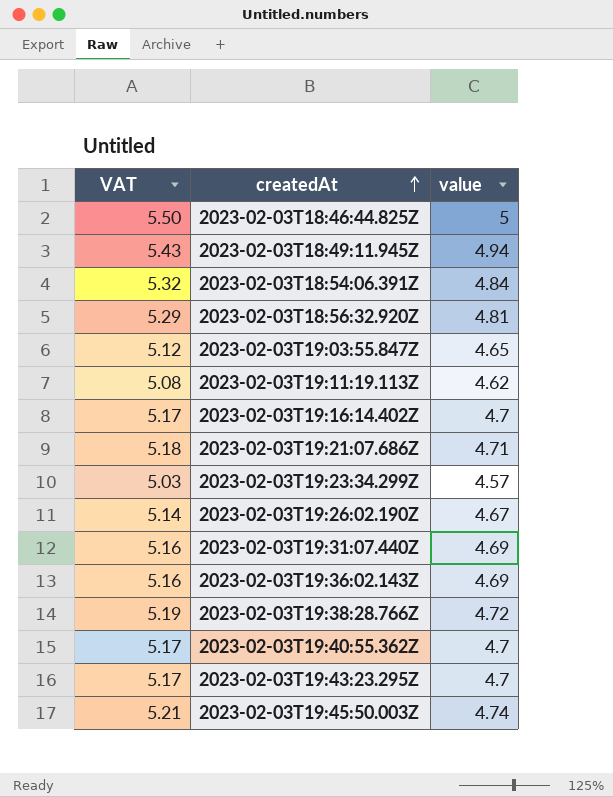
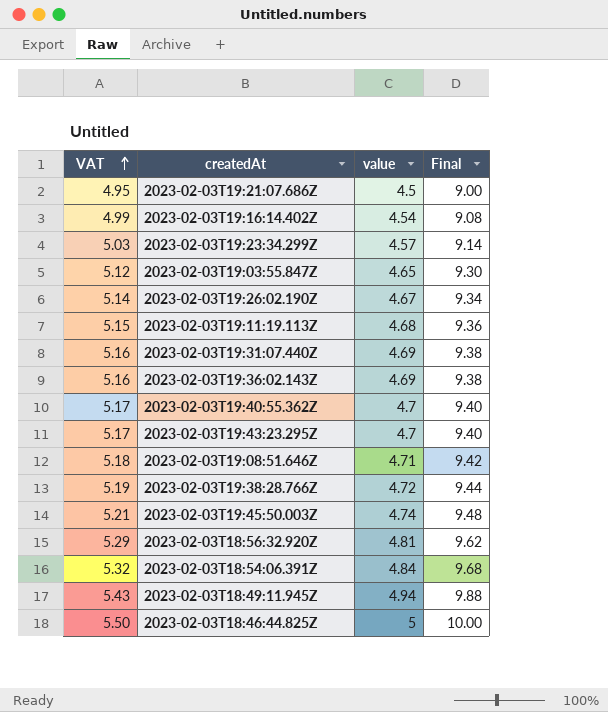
row order: createdAt ascending -> VAT ascending
column Final | formula: none -> [value] * 2
2023-02-03T19:21:07.686Z | VAT: 5.18 -> 4.95
2023-02-03T19:21:07.686Z | value: 4.71 -> 4.5
2023-02-03T19:16:14.402Z | VAT: 5.17 -> 4.99
2023-02-03T19:16:14.402Z | value: 4.7 -> 4.54
2023-02-03T19:11:19.113Z | VAT: 5.08 -> 5.15
2023-02-03T19:11:19.113Z | value: 4.62 -> 4.68
row 2023-02-03T19:08:51.646Z: none -> 5.18 | 4.71 | 9.42

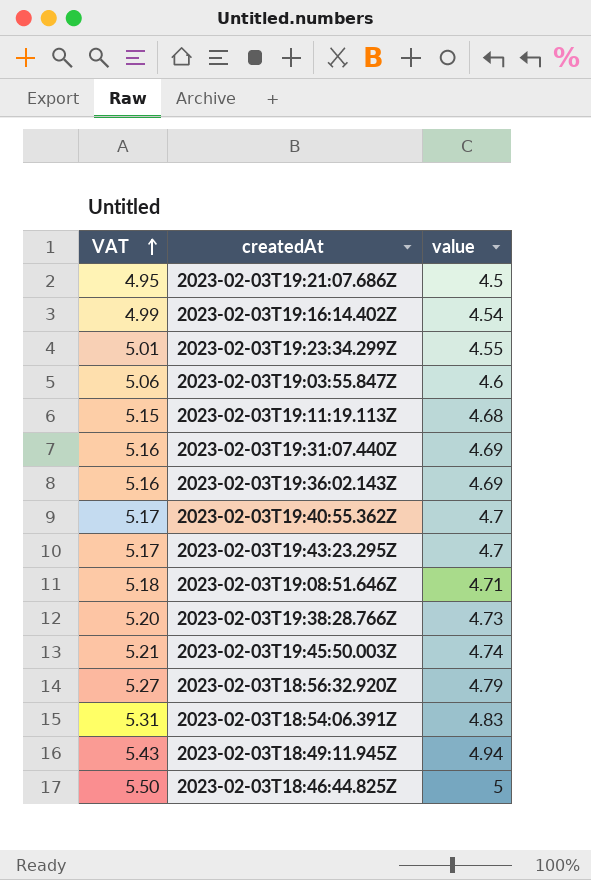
column Final | formula: [value] * 2 -> none
row 2023-02-03T19:26:02.190Z: 5.14 | 4.67 | 9.34 -> none
2023-02-03T19:23:34.299Z | VAT: 5.03 -> 5.01
2023-02-03T19:23:34.299Z | value: 4.57 -> 4.55
2023-02-03T19:03:55.847Z | VAT: 5.12 -> 5.06
2023-02-03T19:03:55.847Z | value: 4.65 -> 4.6
2023-02-03T19:38:28.766Z | VAT: 5.19 -> 5.20
2023-02-03T19:38:28.766Z | value: 4.72 -> 4.73
2023-02-03T18:56:32.920Z | VAT: 5.29 -> 5.27
2023-02-03T18:56:32.920Z | value: 4.81 -> 4.79
2023-02-03T18:54:06.391Z | VAT: 5.32 -> 5.31
2023-02-03T18:54:06.391Z | value: 4.84 -> 4.83

